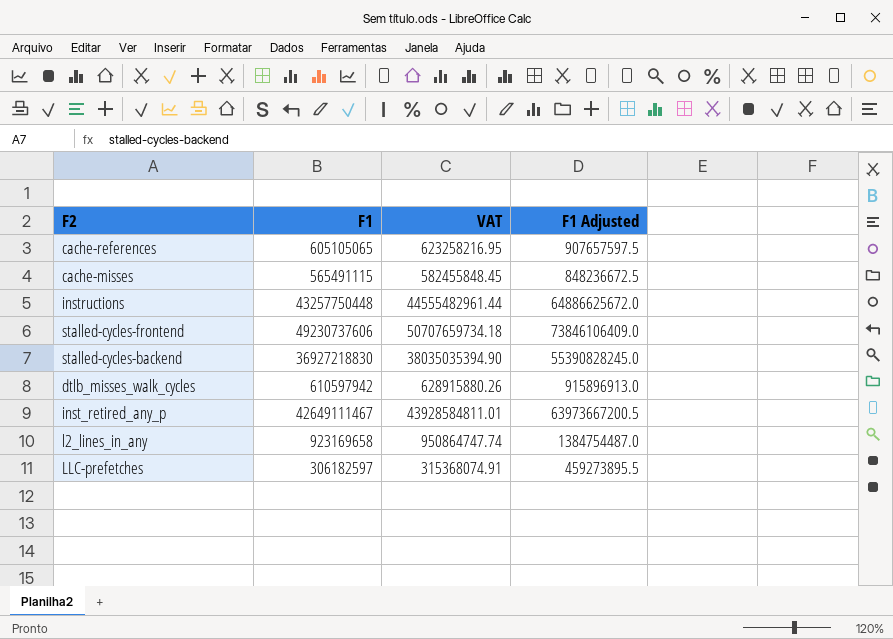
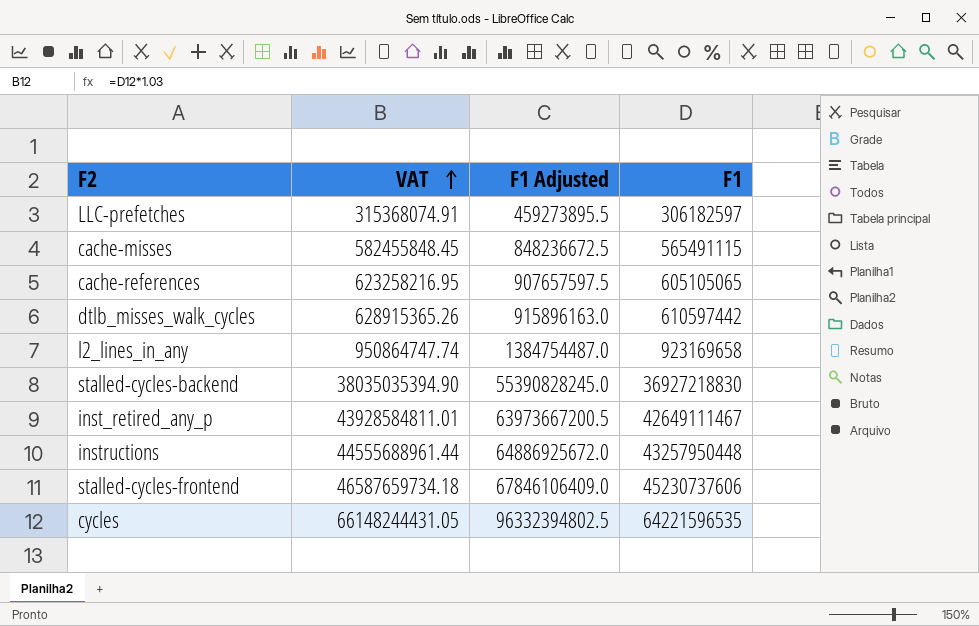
row order: none -> VAT ascending
column F1 | position: 2 -> 4
dtlb_misses_walk_cycles | VAT: 628915880.26 -> 628915365.26
dtlb_misses_walk_cycles | F1 Adjusted: 915896913.0 -> 915896163.0
dtlb_misses_walk_cycles | F1: 610597942 -> 610597442
instructions | VAT: 44555482961.44 -> 44555688961.44
instructions | F1 Adjusted: 64886625672.0 -> 64886925672.0
instructions | F1: 43257750448 -> 43257950448
stalled-cycles-frontend | VAT: 50707659734.18 -> 46587659734.18
stalled-cycles-frontend | F1 Adjusted: 73846106409.0 -> 67846106409.0
stalled-cycles-frontend | F1: 49230737606 -> 45230737606
row cycles: none -> 66148244431.05 | 96332394802.5 | 64221596535

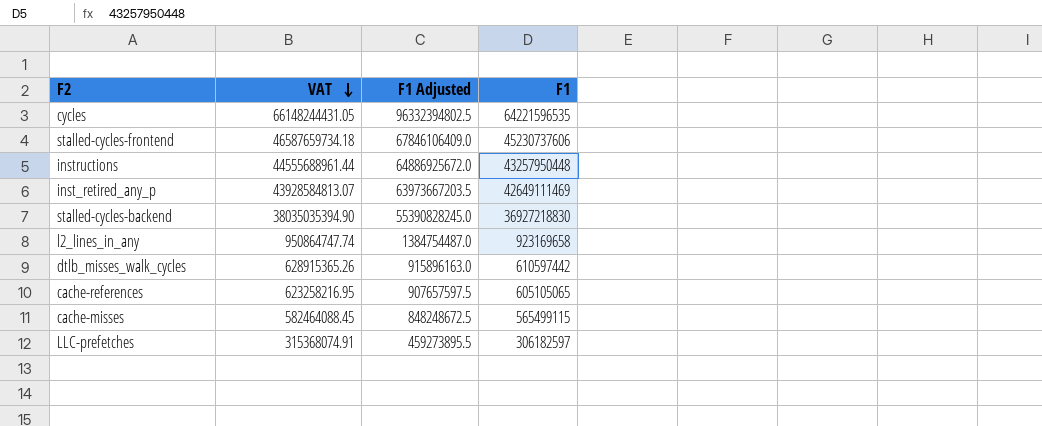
row order: VAT ascending -> VAT descending
inst_retired_any_p | VAT: 43928584811.01 -> 43928584813.07
inst_retired_any_p | F1 Adjusted: 63973667200.5 -> 63973667203.5
inst_retired_any_p | F1: 42649111467 -> 42649111469
cache-misses | VAT: 582455848.45 -> 582464088.45
cache-misses | F1 Adjusted: 848236672.5 -> 848248672.5
cache-misses | F1: 565491115 -> 565499115

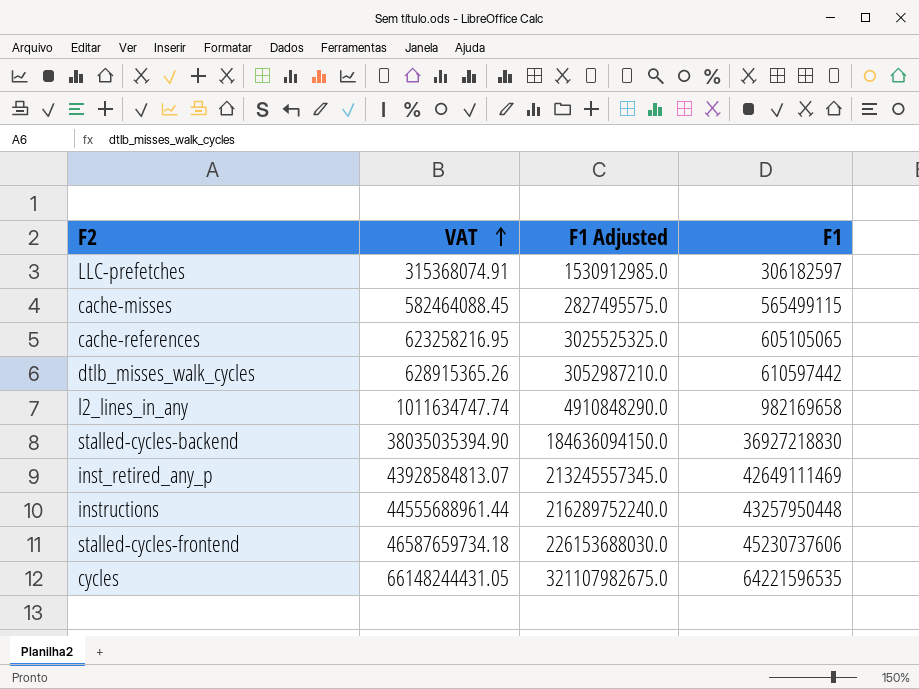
row order: VAT descending -> VAT ascending
column F1 Adjusted | formula: [F1] * 1.5 -> [F1] * 5
l2_lines_in_any | VAT: 950864747.74 -> 1011634747.74
l2_lines_in_any | F1: 923169658 -> 982169658

